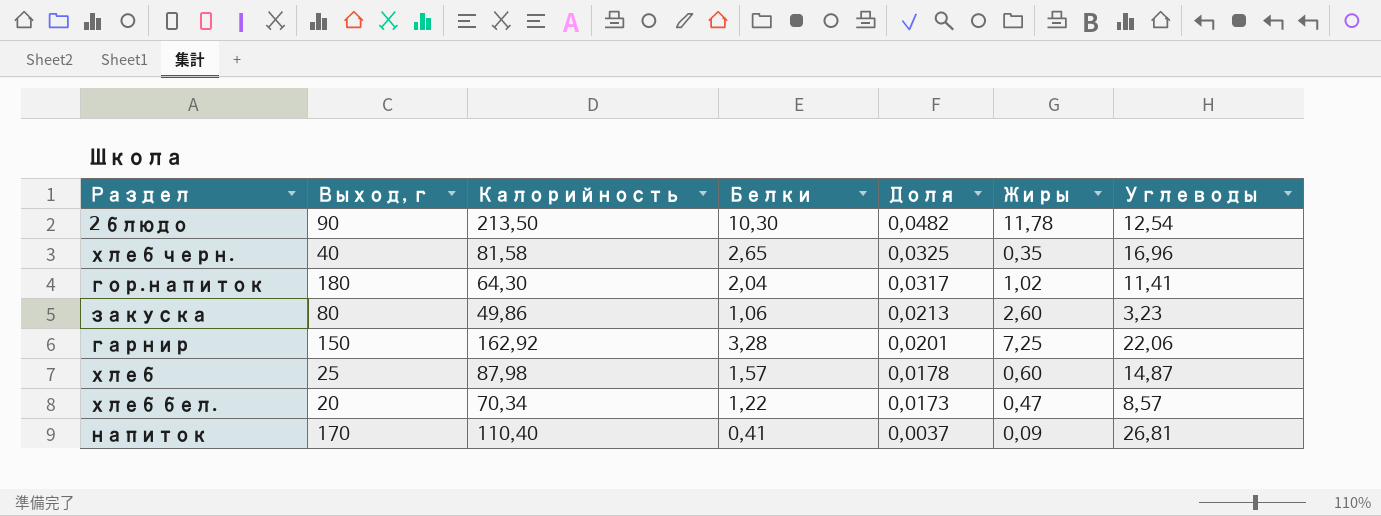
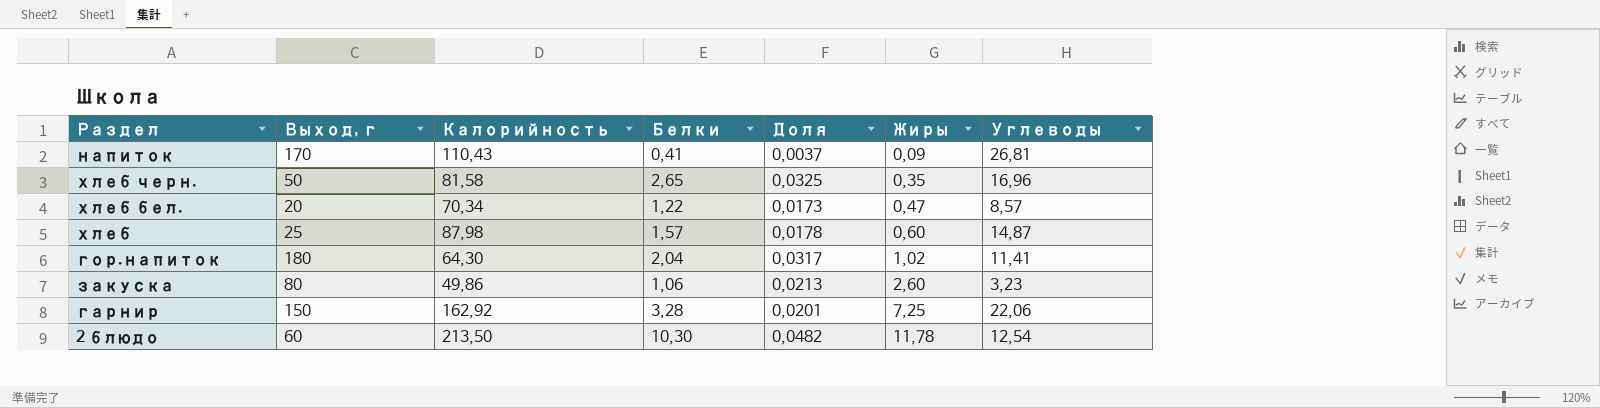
row order: Доля descending -> Жиры ascending
напиток | Калорийность: 110,40 -> 110,43
хлеб черн. | Выход, г: 40 -> 50
2 блюдо | Выход, г: 90 -> 60

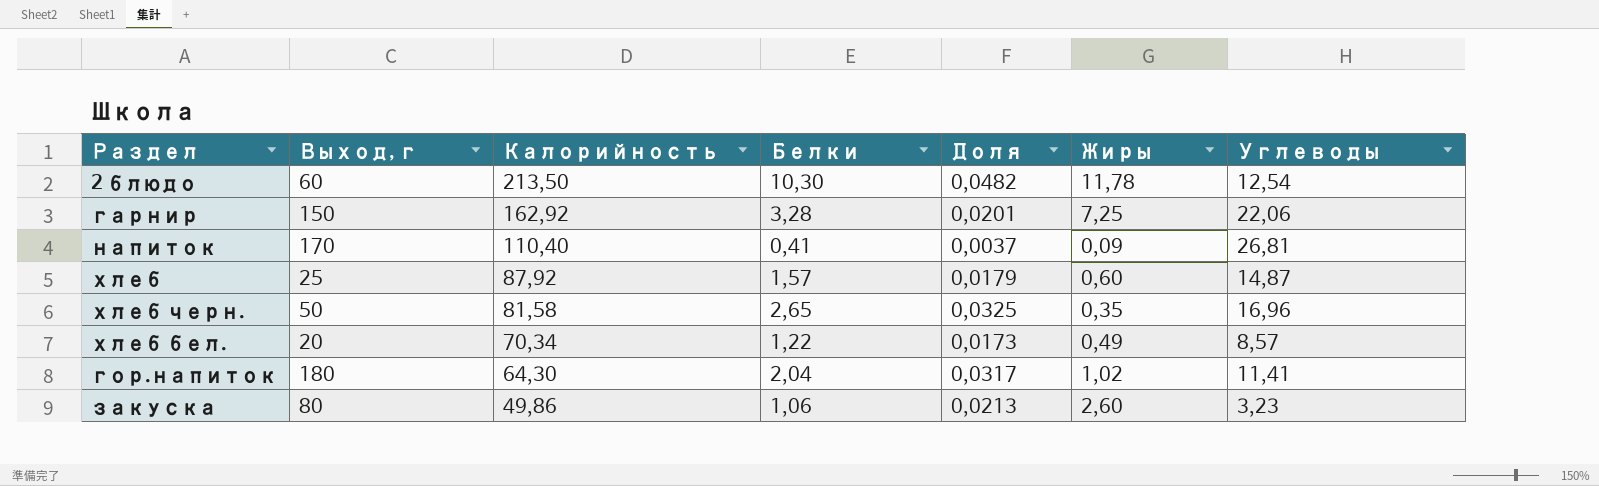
row order: Жиры ascending -> Калорийность descending
напиток | Калорийность: 110,43 -> 110,40
хлеб | Калорийность: 87,98 -> 87,92
хлеб | Доля: 0,0178 -> 0,0179
хлеб бел. | Жиры: 0,47 -> 0,49

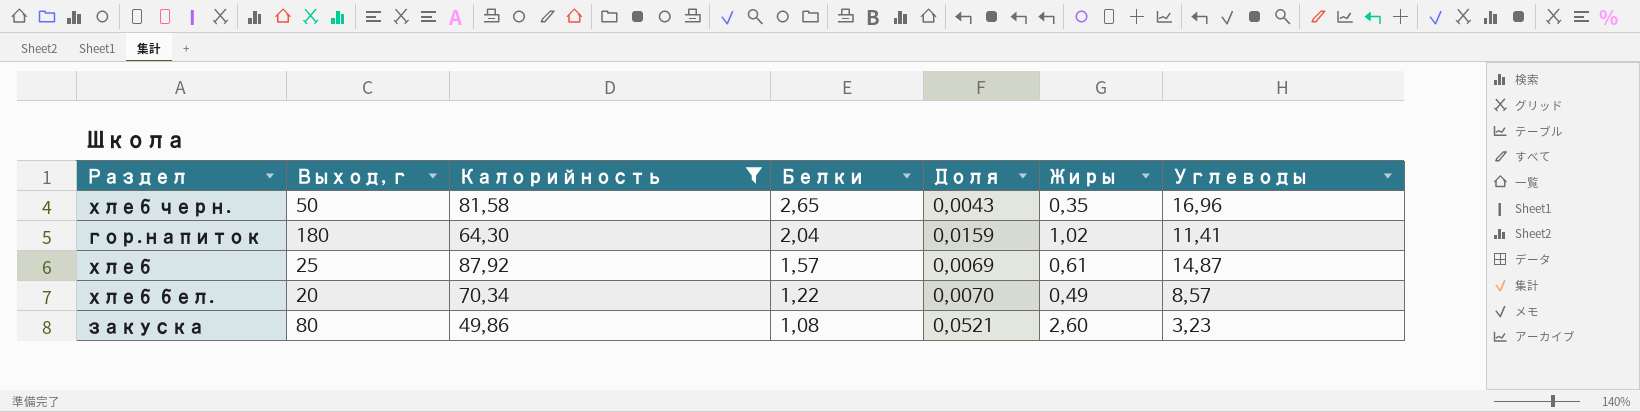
filter: none -> Калорийность <= 87,92
row order: Калорийность descending -> Белки descending
column Доля | formula: [Белки] / [Калорийность] -> [Жиры] / [Калорийность]
хлеб | Жиры: 0,60 -> 0,61
закуска | Белки: 1,06 -> 1,08

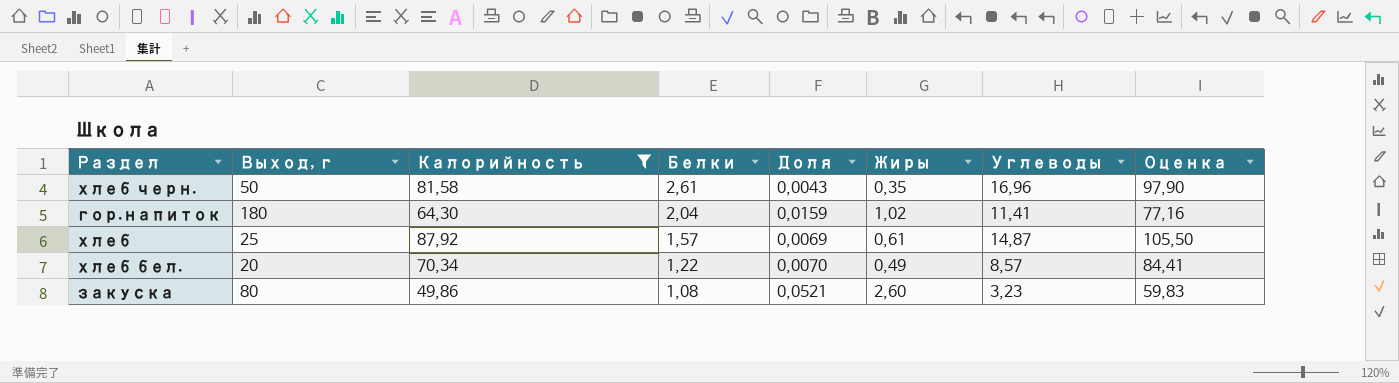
column Оценка | formula: none -> [Калорийность] * 1,2
хлеб черн. | Белки: 2,65 -> 2,61

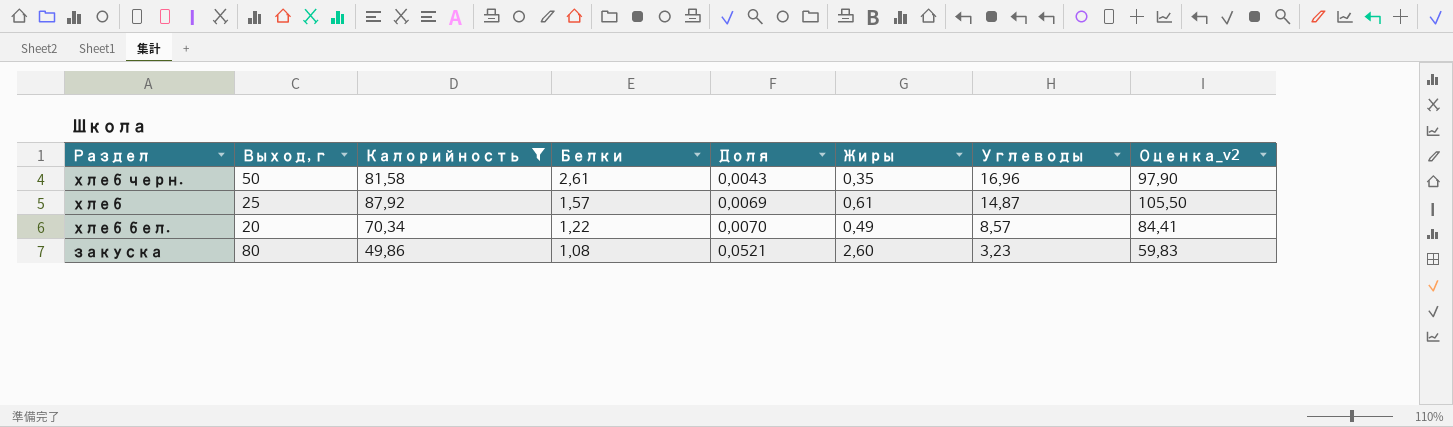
column name: Оценка -> Оценка_v2
row гор.напиток: 180 | 64,30 | 2,04 | 0,0159 | 1,02 | 11,41 | 77,16 -> none

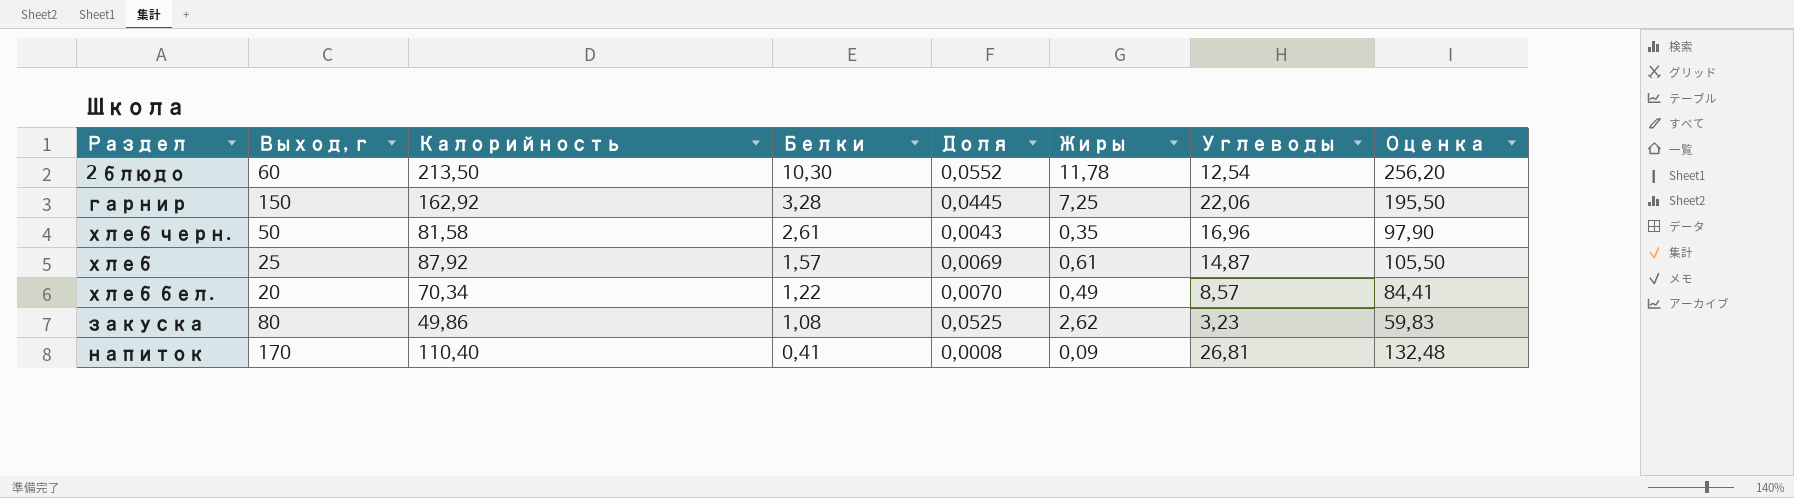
filter: Калорийность <= 87,92 -> none
column name: Оценка_v2 -> Оценка
закуска | Доля: 0,0521 -> 0,0525
закуска | Жиры: 2,60 -> 2,62

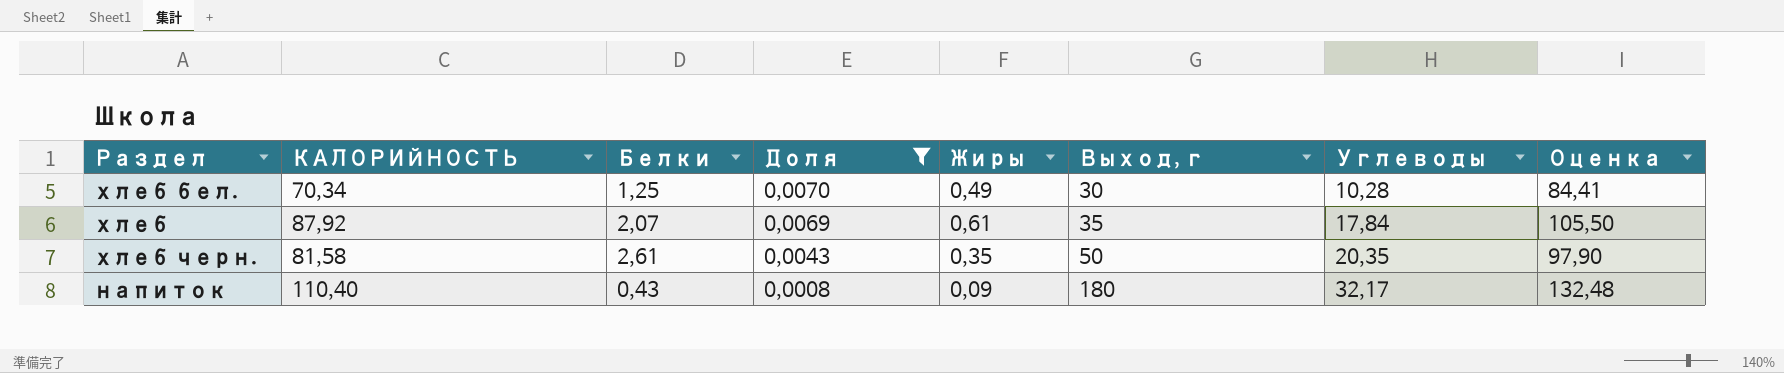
filter: none -> Доля <= 0,0070
row order: Белки descending -> Доля descending
column name: Калорийность -> КАЛОРИЙНОСТЬ
column Выход, г | position: 2 -> 6
хлеб бел. | Белки: 1,22 -> 1,25
хлеб бел. | Выход, г: 20 -> 30
хлеб бел. | Углеводы: 8,57 -> 10,28
хлеб | Белки: 1,57 -> 2,07
хлеб | Выход, г: 25 -> 35
хлеб | Углеводы: 14,87 -> 17,84
хлеб черн. | Углеводы: 16,96 -> 20,35
напиток | Белки: 0,41 -> 0,43
напиток | Выход, г: 170 -> 180
напиток | Углеводы: 26,81 -> 32,17

